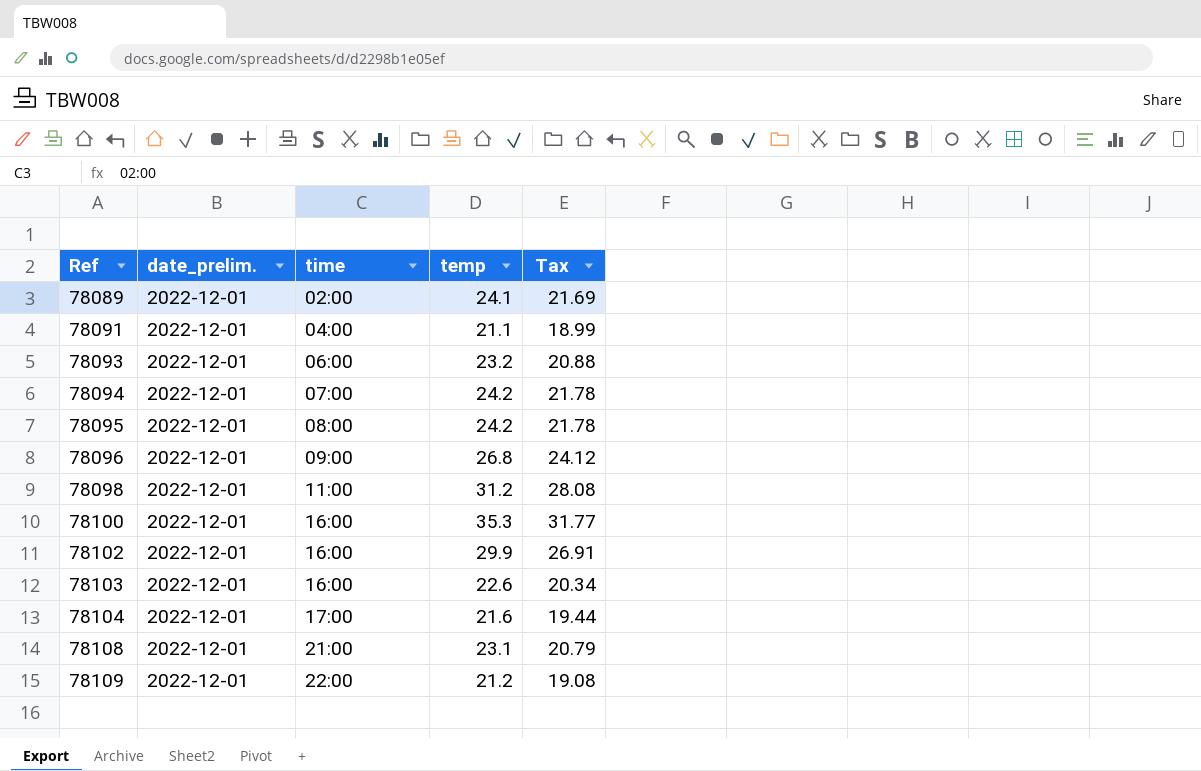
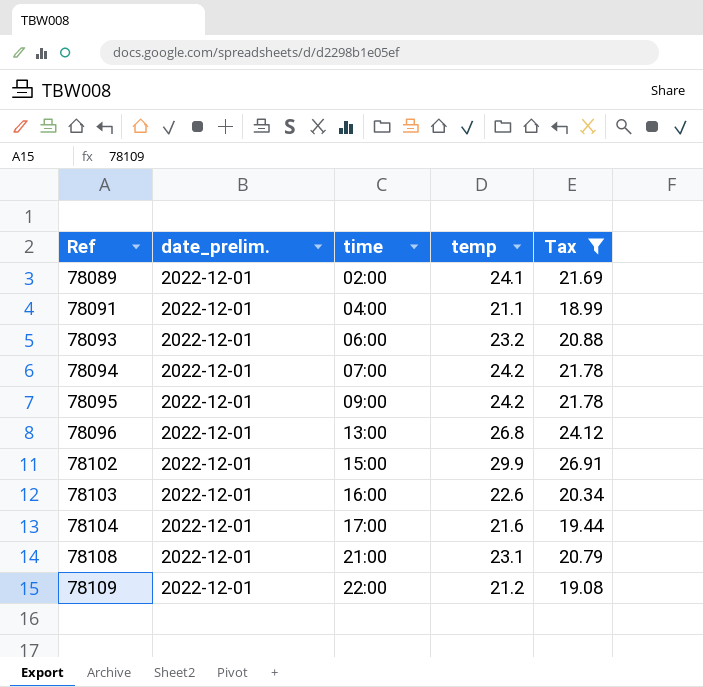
filter: none -> Tax <= 26.91
78095 | time: 08:00 -> 09:00
78096 | time: 09:00 -> 13:00
78102 | time: 16:00 -> 15:00

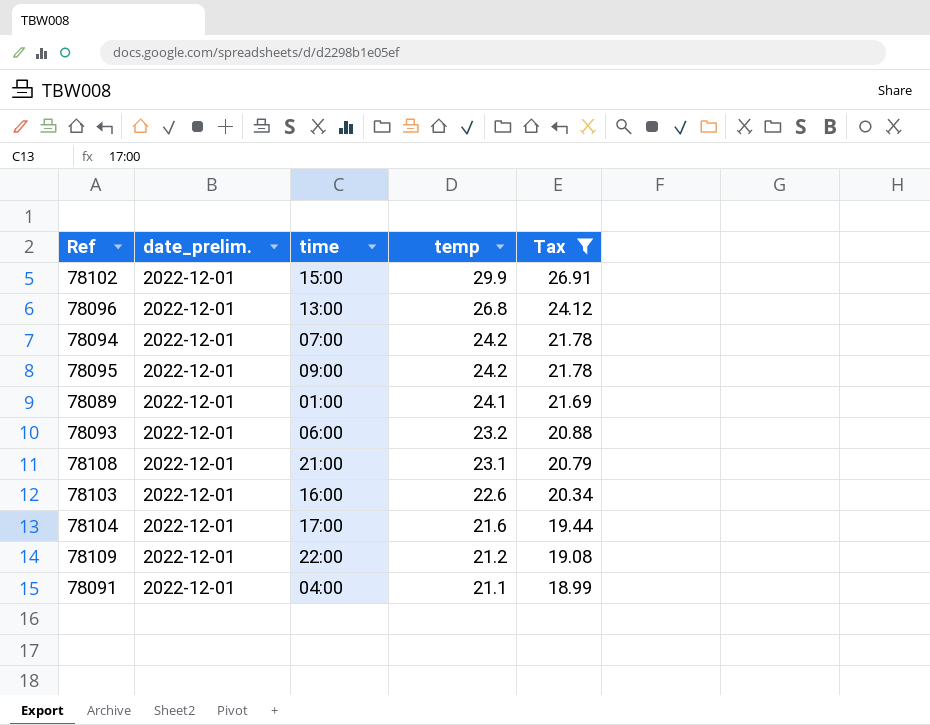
row order: Ref ascending -> temp descending
78089 | time: 02:00 -> 01:00

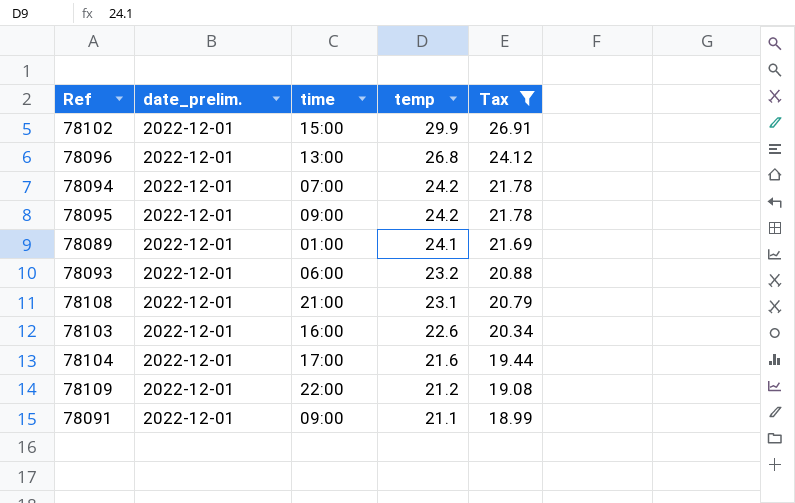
78091 | time: 04:00 -> 09:00

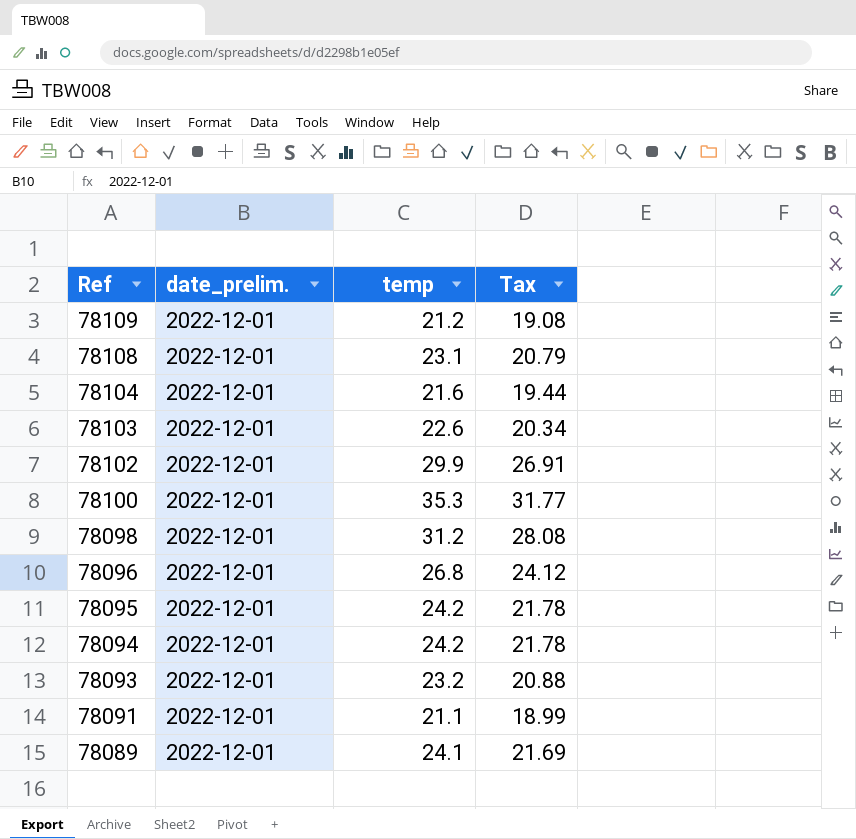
filter: Tax <= 26.91 -> none
row order: temp descending -> Ref descending
column time | position: 3 -> none

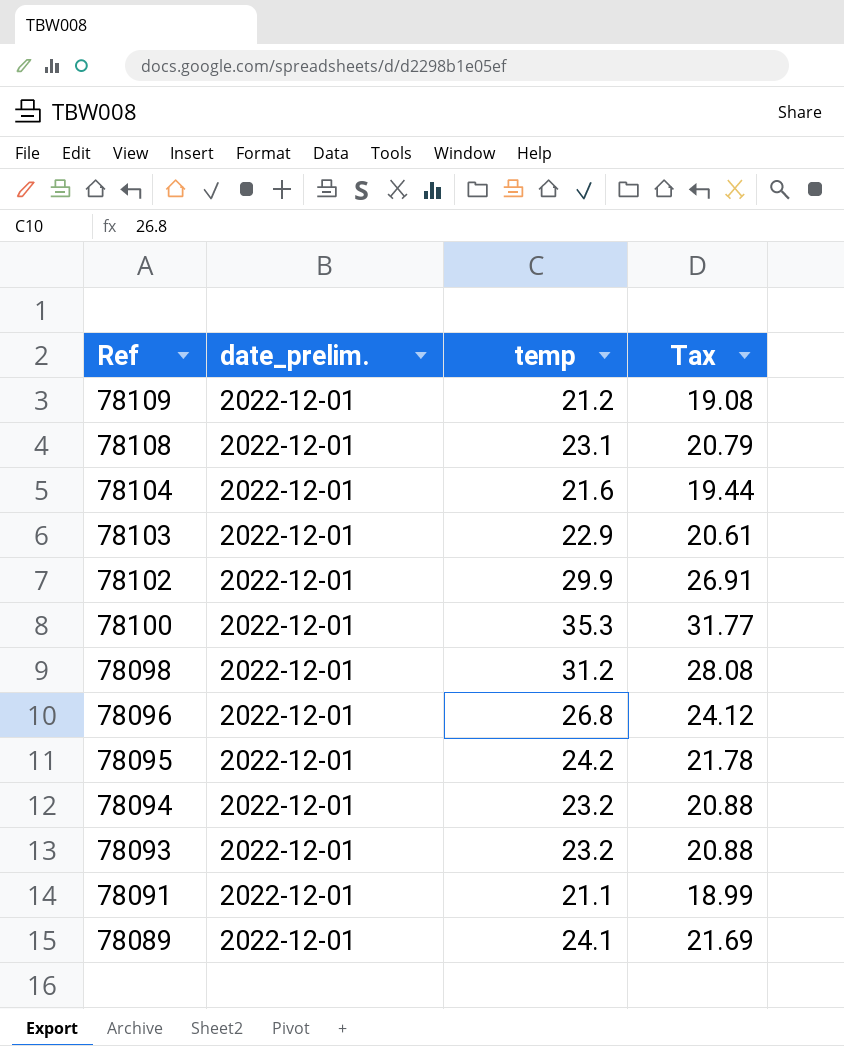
78103 | temp: 22.6 -> 22.9
78103 | Tax: 20.34 -> 20.61
78094 | temp: 24.2 -> 23.2
78094 | Tax: 21.78 -> 20.88

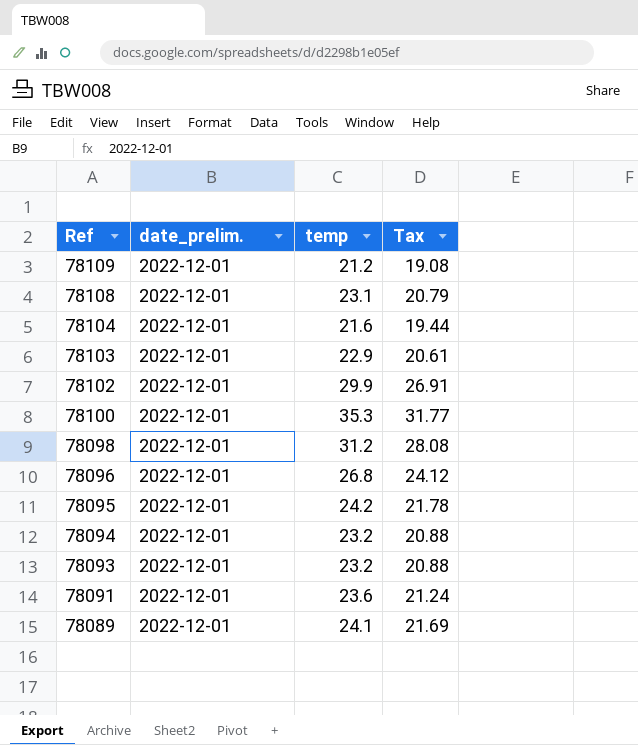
78091 | temp: 21.1 -> 23.6
78091 | Tax: 18.99 -> 21.24

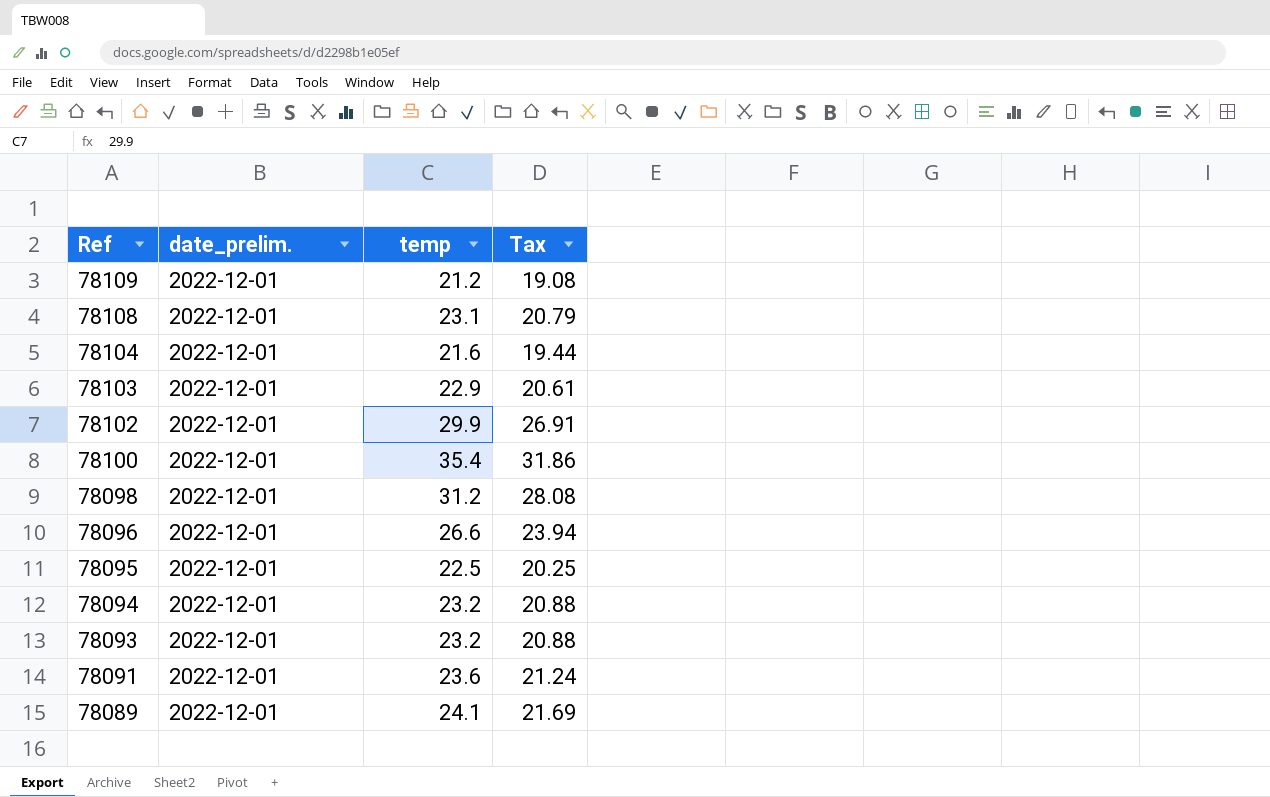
78100 | temp: 35.3 -> 35.4
78100 | Tax: 31.77 -> 31.86
78096 | temp: 26.8 -> 26.6
78096 | Tax: 24.12 -> 23.94
78095 | temp: 24.2 -> 22.5
78095 | Tax: 21.78 -> 20.25

